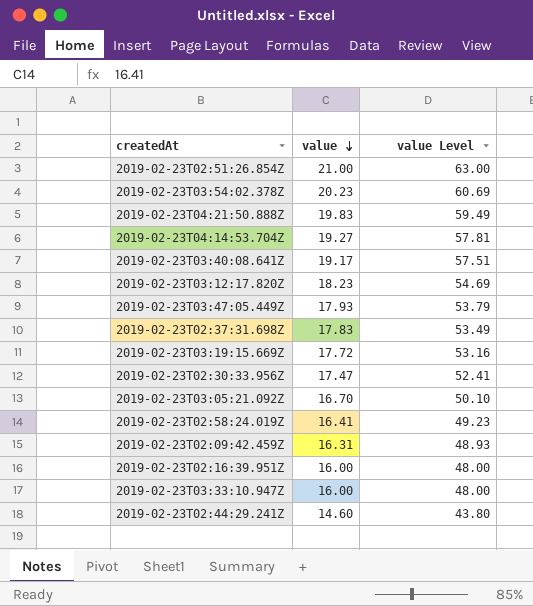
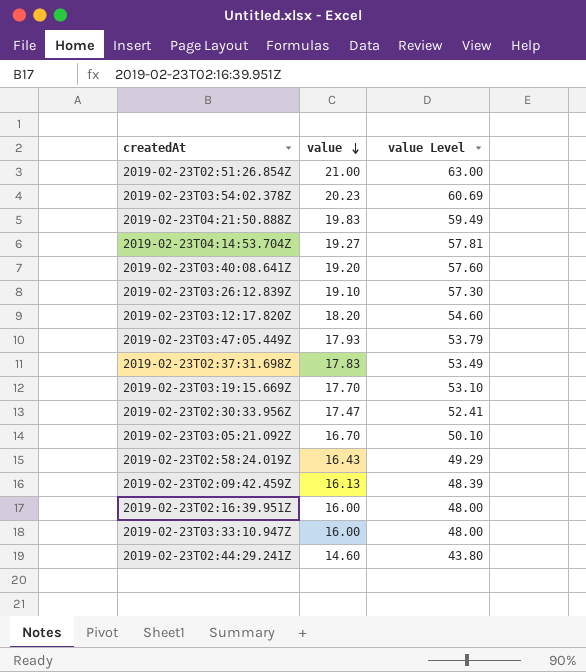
2019-02-23T03:40:08.641Z | value: 19.17 -> 19.20
2019-02-23T03:40:08.641Z | value Level: 57.51 -> 57.60
row 2019-02-23T03:26:12.839Z: none -> 19.10 | 57.30
2019-02-23T03:12:17.820Z | value: 18.23 -> 18.20
2019-02-23T03:12:17.820Z | value Level: 54.69 -> 54.60
2019-02-23T03:19:15.669Z | value: 17.72 -> 17.70
2019-02-23T03:19:15.669Z | value Level: 53.16 -> 53.10
2019-02-23T02:58:24.019Z | value: 16.41 -> 16.43
2019-02-23T02:58:24.019Z | value Level: 49.23 -> 49.29
2019-02-23T02:09:42.459Z | value: 16.31 -> 16.13
2019-02-23T02:09:42.459Z | value Level: 48.93 -> 48.39

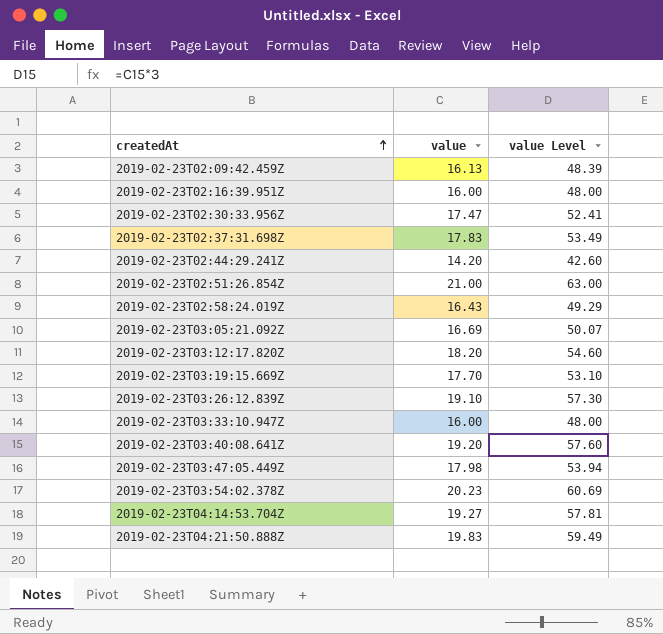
row order: value descending -> createdAt ascending
2019-02-23T02:44:29.241Z | value: 14.60 -> 14.20
2019-02-23T02:44:29.241Z | value Level: 43.80 -> 42.60
2019-02-23T03:05:21.092Z | value: 16.70 -> 16.69
2019-02-23T03:05:21.092Z | value Level: 50.10 -> 50.07
2019-02-23T03:47:05.449Z | value: 17.93 -> 17.98
2019-02-23T03:47:05.449Z | value Level: 53.79 -> 53.94

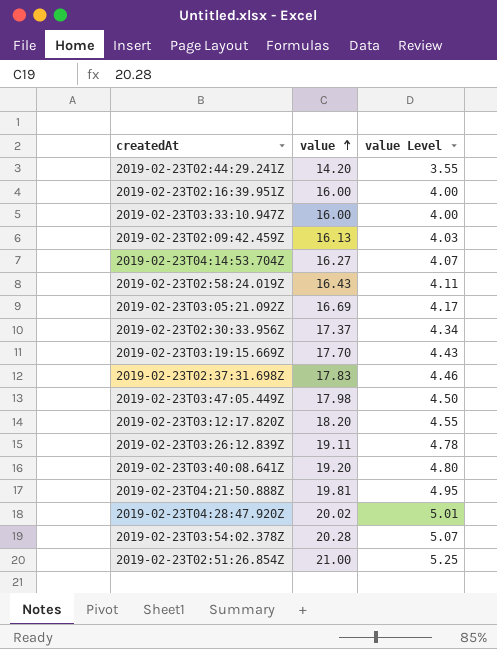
row order: createdAt ascending -> value ascending
column value Level | formula: [value] * 3 -> [value] * 0.25
2019-02-23T04:14:53.704Z | value: 19.27 -> 16.27
2019-02-23T02:30:33.956Z | value: 17.47 -> 17.37
2019-02-23T03:26:12.839Z | value: 19.10 -> 19.11
2019-02-23T04:21:50.888Z | value: 19.83 -> 19.81
row 2019-02-23T04:28:47.920Z: none -> 20.02 | 5.01
2019-02-23T03:54:02.378Z | value: 20.23 -> 20.28

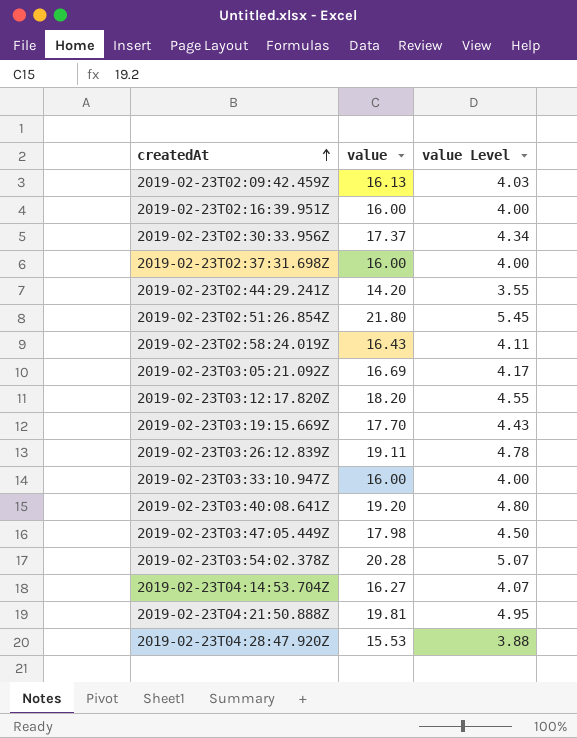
row order: value ascending -> createdAt ascending
2019-02-23T02:37:31.698Z | value: 17.83 -> 16.00
2019-02-23T02:37:31.698Z | value Level: 4.46 -> 4.00
2019-02-23T02:51:26.854Z | value: 21.00 -> 21.80
2019-02-23T02:51:26.854Z | value Level: 5.25 -> 5.45
2019-02-23T04:28:47.920Z | value: 20.02 -> 15.53
2019-02-23T04:28:47.920Z | value Level: 5.01 -> 3.88

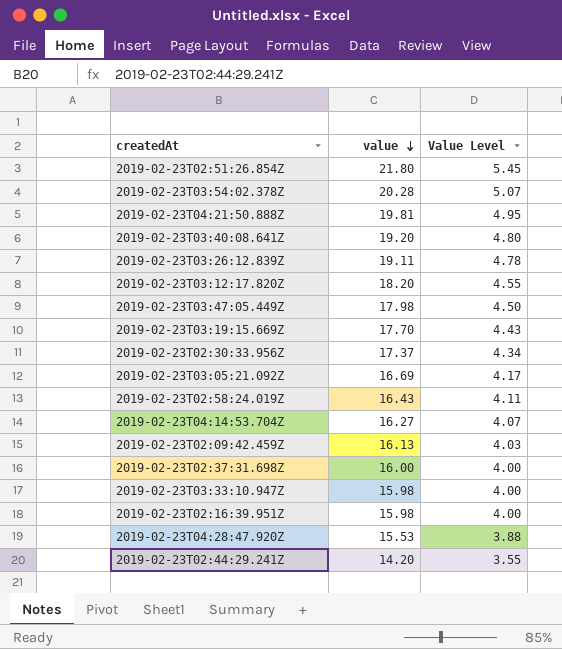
row order: createdAt ascending -> value descending
column name: value Level -> Value Level
2019-02-23T03:33:10.947Z | value: 16.00 -> 15.98
2019-02-23T02:16:39.951Z | value: 16.00 -> 15.98

